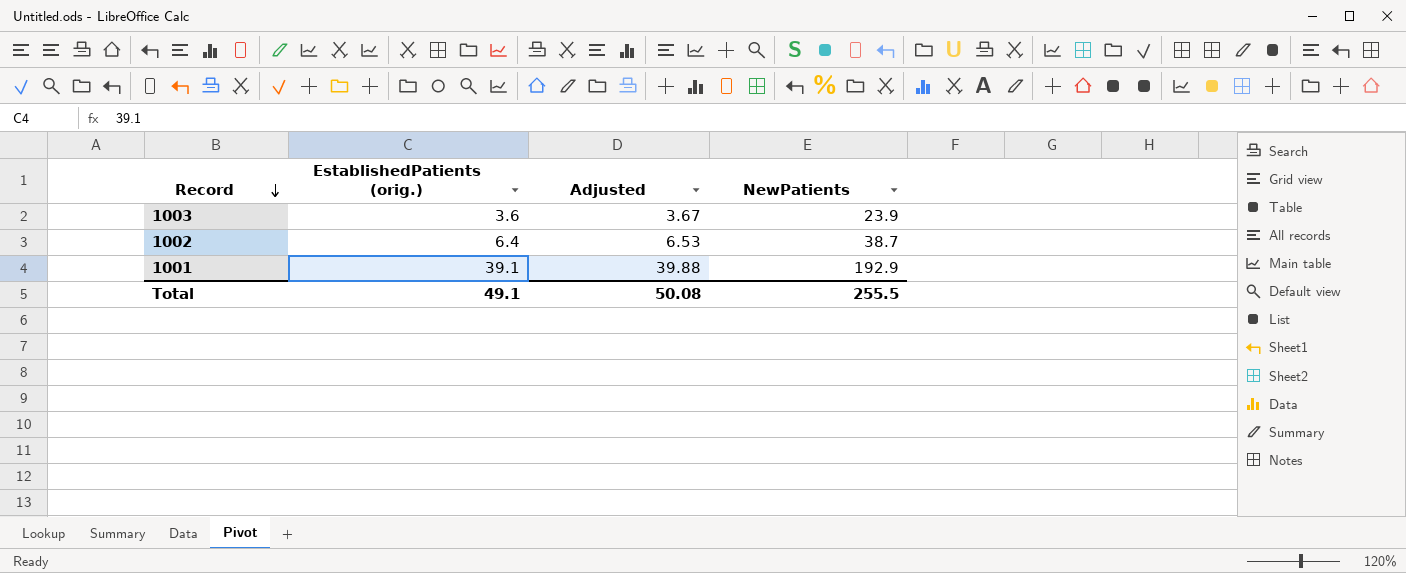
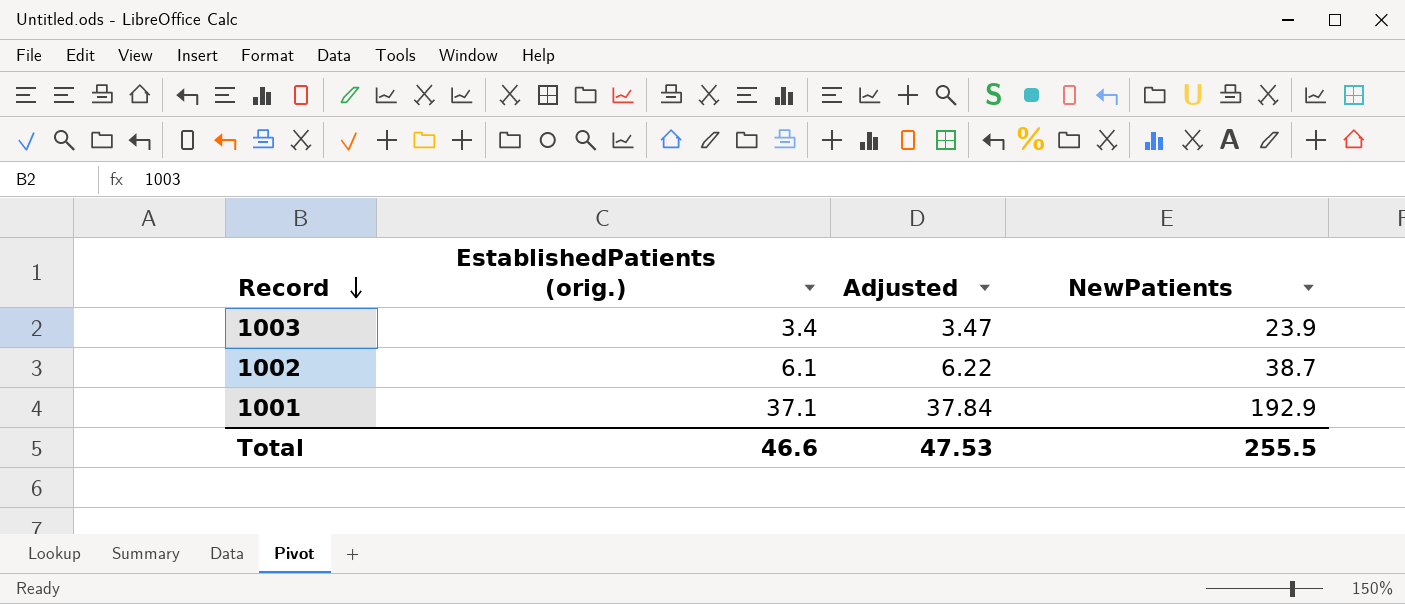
1003 | EstablishedPatients (orig.): 3.6 -> 3.4
1003 | Adjusted: 3.67 -> 3.47
1002 | EstablishedPatients (orig.): 6.4 -> 6.1
1002 | Adjusted: 6.53 -> 6.22
1001 | EstablishedPatients (orig.): 39.1 -> 37.1
1001 | Adjusted: 39.88 -> 37.84
Total | EstablishedPatients (orig.): 49.1 -> 46.6
Total | Adjusted: 50.08 -> 47.53

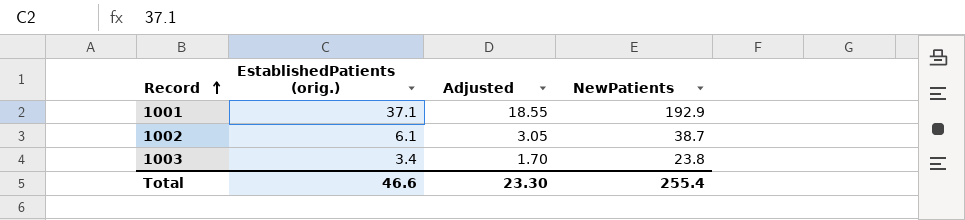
row order: Record descending -> Record ascending
column Adjusted | formula: [EstablishedPatients (orig.)] * 1.02 -> [EstablishedPatients (orig.)] * 0.5
1003 | NewPatients: 23.9 -> 23.8
Total | Adjusted: 47.53 -> 23.30
Total | NewPatients: 255.5 -> 255.4

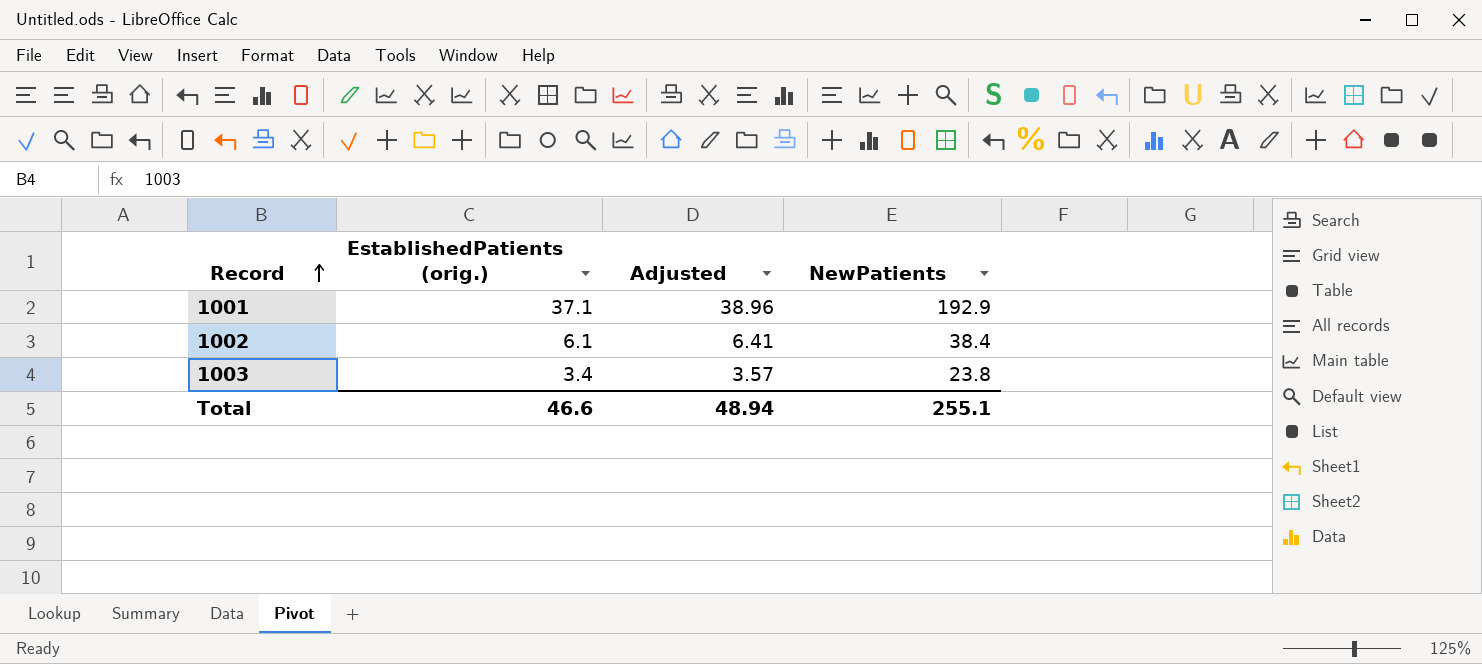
column Adjusted | formula: [EstablishedPatients (orig.)] * 0.5 -> [EstablishedPatients (orig.)] * 1.05
1002 | NewPatients: 38.7 -> 38.4
Total | Adjusted: 23.30 -> 48.94
Total | NewPatients: 255.4 -> 255.1

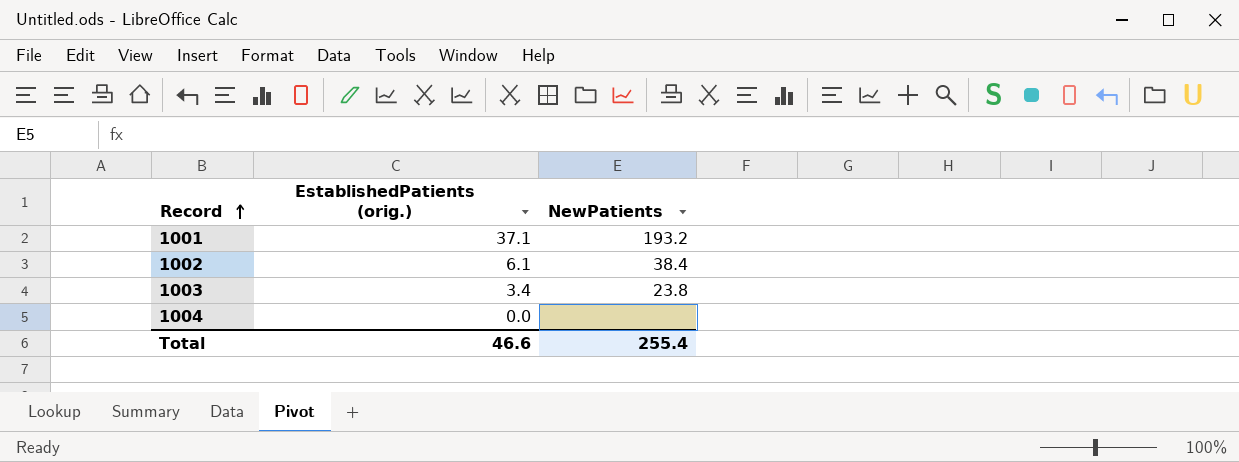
column Adjusted | formula: [EstablishedPatients (orig.)] * 1.05 -> none
1001 | NewPatients: 192.9 -> 193.2
row 1004: none -> 0.0 | none
Total | NewPatients: 255.1 -> 255.4

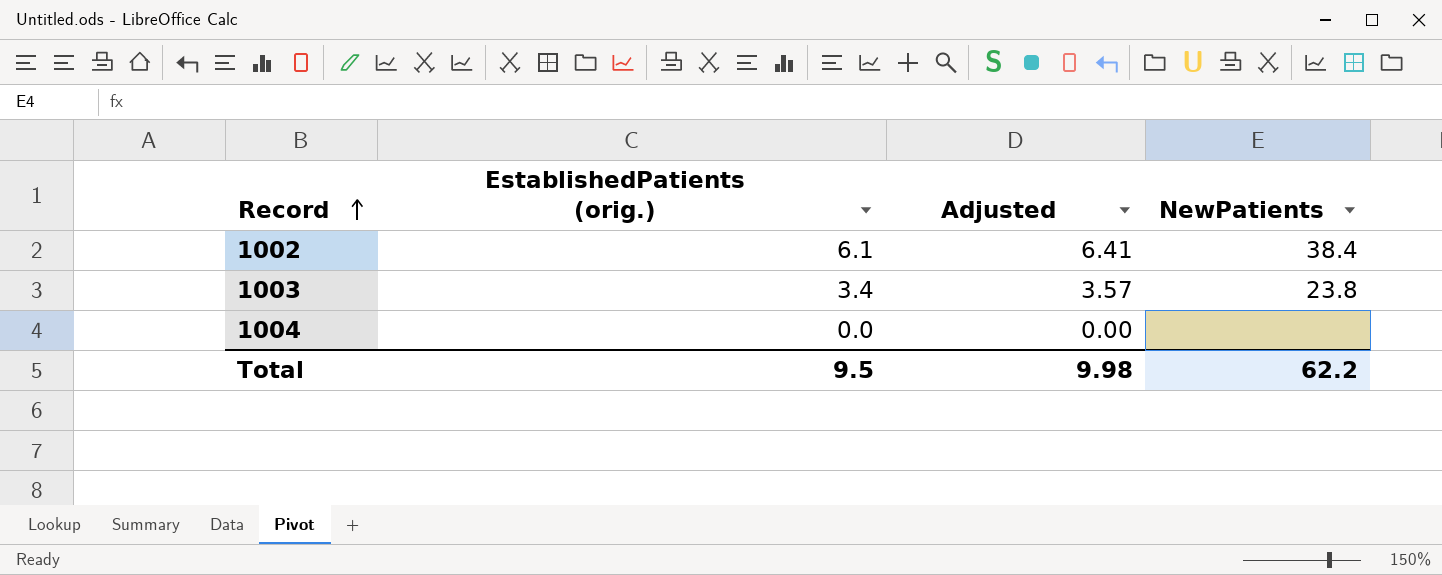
column Adjusted | formula: none -> [EstablishedPatients (orig.)] * 1.05
row 1001: 37.1 | 193.2 -> none
Total | EstablishedPatients (orig.): 46.6 -> 9.5
Total | NewPatients: 255.4 -> 62.2

